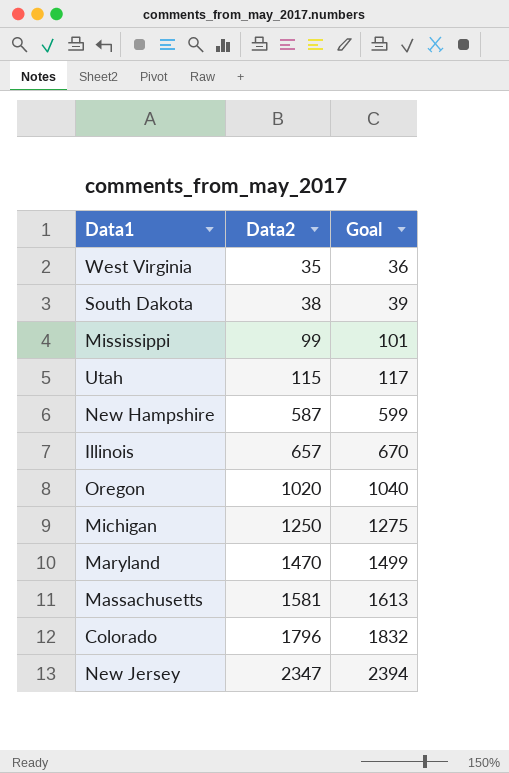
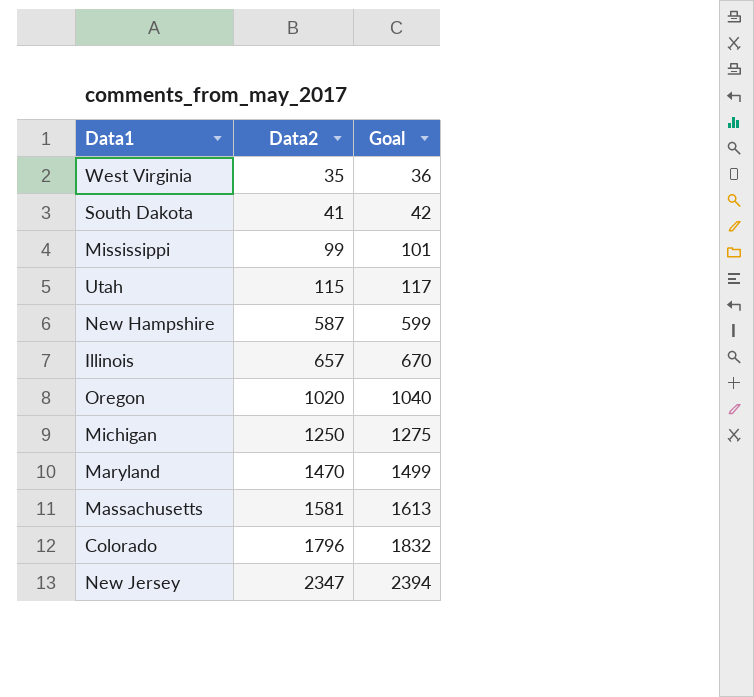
South Dakota | Data2: 38 -> 41
South Dakota | Goal: 39 -> 42

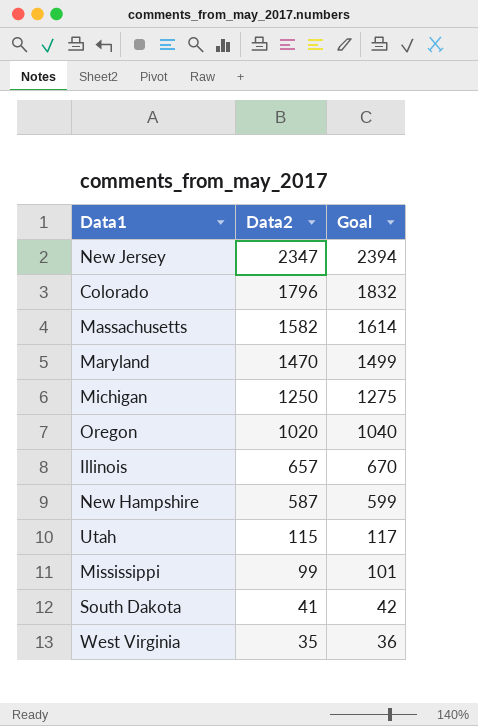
row order: Data2 ascending -> Data2 descending
Massachusetts | Data2: 1581 -> 1582
Massachusetts | Goal: 1613 -> 1614

